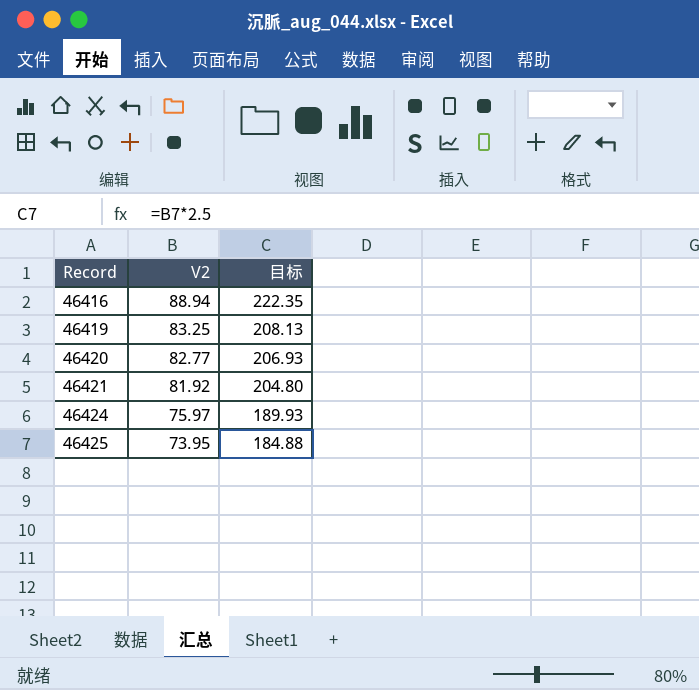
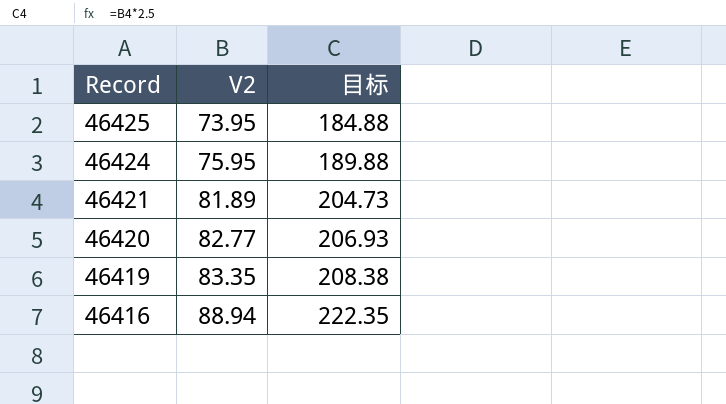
row order: Record ascending -> Record descending
46424 | V2: 75.97 -> 75.95
46424 | 目标: 189.93 -> 189.88
46421 | V2: 81.92 -> 81.89
46421 | 目标: 204.80 -> 204.73
46419 | V2: 83.25 -> 83.35
46419 | 目标: 208.13 -> 208.38

